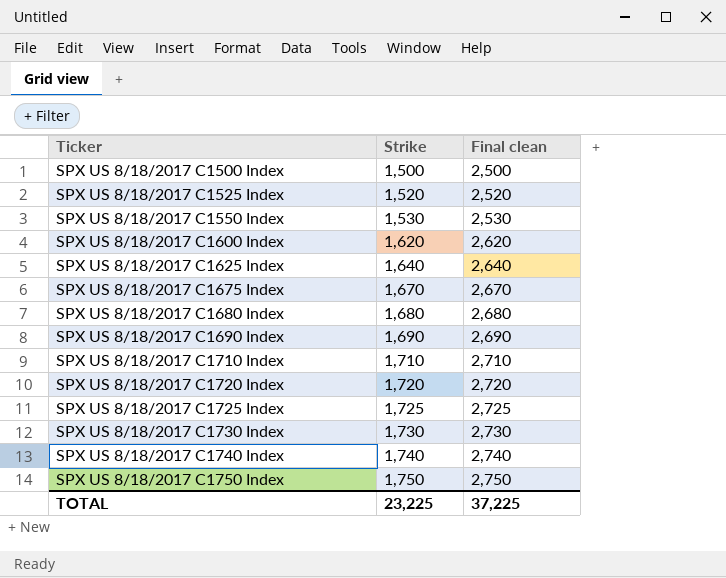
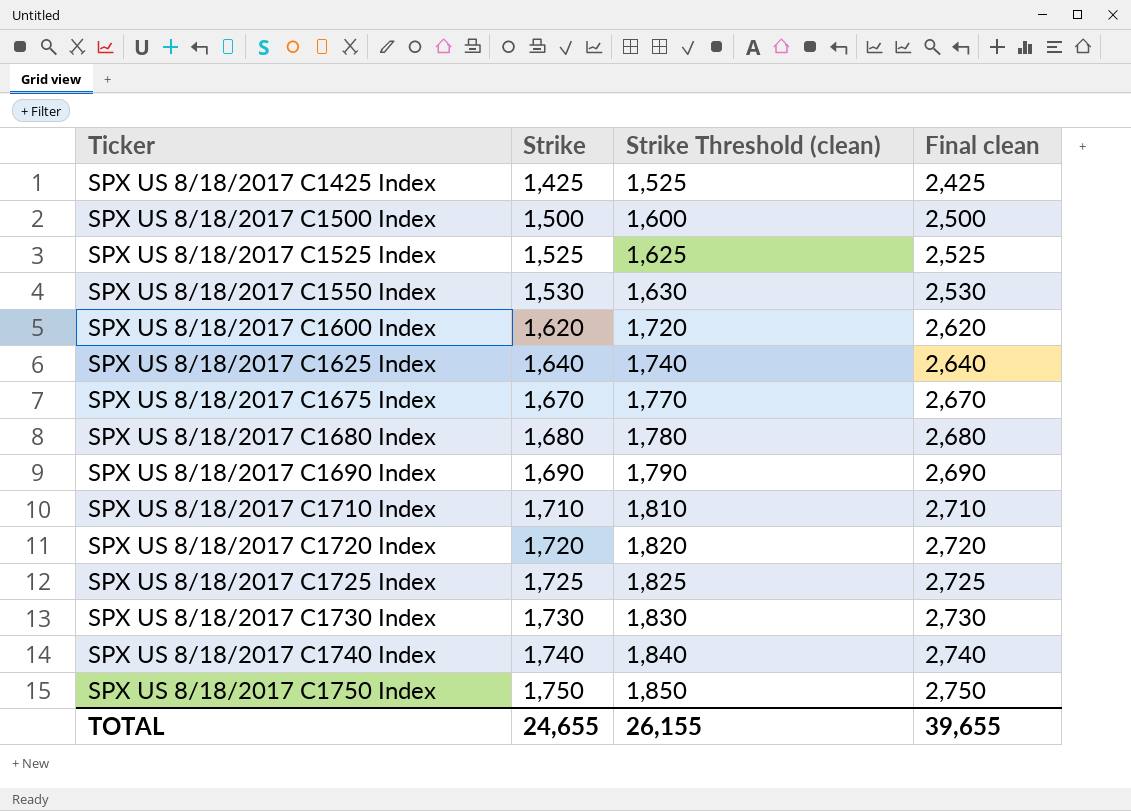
column Strike Threshold (clean) | formula: none -> [Strike] + 100
row SPX US 8/18/2017 C1425 Index: none -> 1,425 | 1,525 | 2,425
SPX US 8/18/2017 C1525 Index | Strike: 1,520 -> 1,525
SPX US 8/18/2017 C1525 Index | Final clean: 2,520 -> 2,525
TOTAL | Strike: 23,225 -> 24,655
TOTAL | Final clean: 37,225 -> 39,655

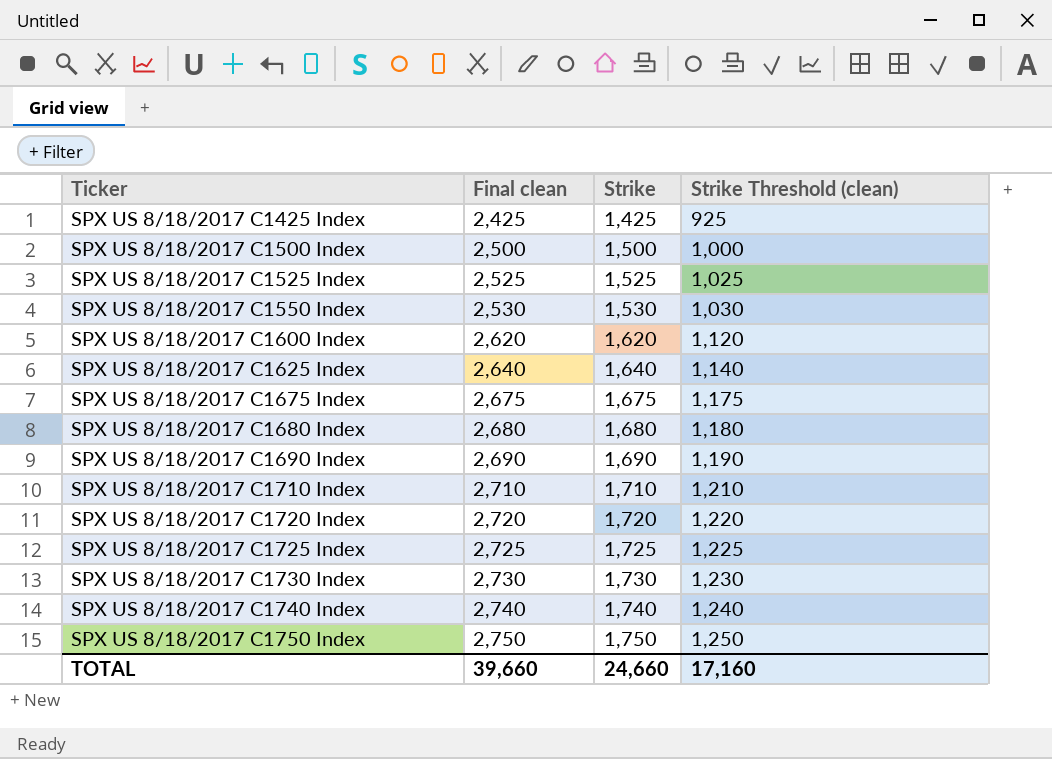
column Final clean | position: 4 -> 2
column Strike Threshold (clean) | formula: [Strike] + 100 -> [Strike] - 500
SPX US 8/18/2017 C1675 Index | Final clean: 2,670 -> 2,675
SPX US 8/18/2017 C1675 Index | Strike: 1,670 -> 1,675
TOTAL | Final clean: 39,655 -> 39,660
TOTAL | Strike: 24,655 -> 24,660
TOTAL | Strike Threshold (clean): 26,155 -> 17,160

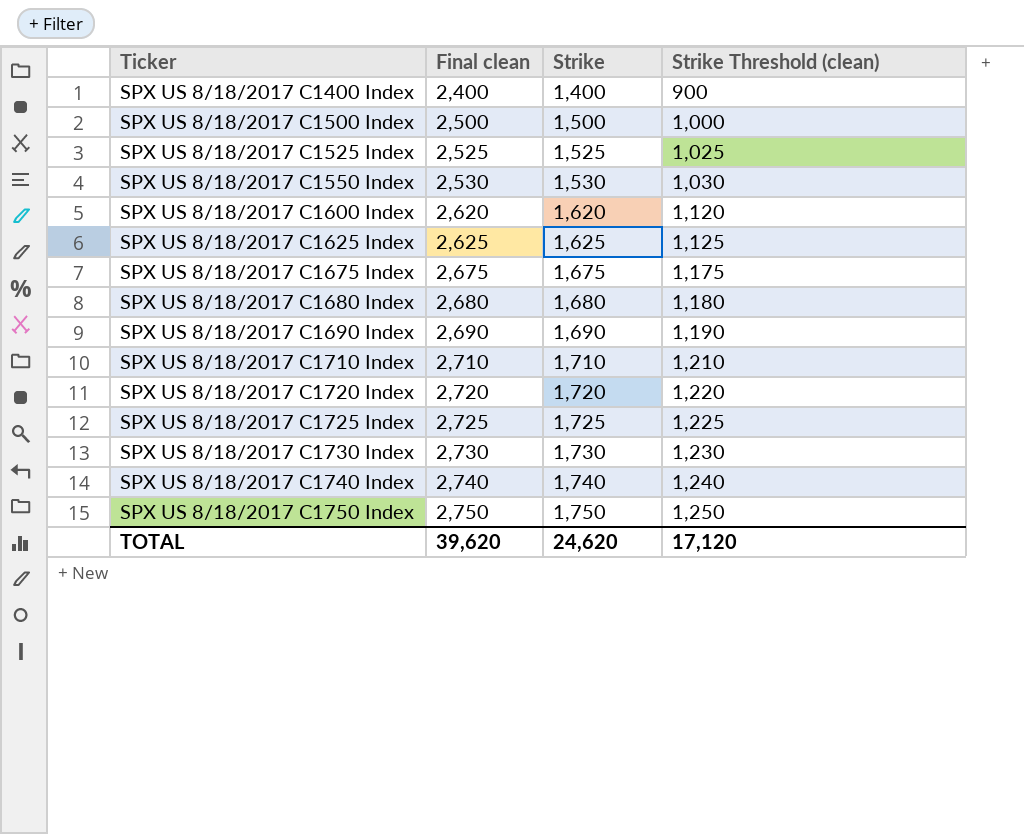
row SPX US 8/18/2017 C1425 Index: 2,425 | 1,425 | 925 -> none
row SPX US 8/18/2017 C1400 Index: none -> 2,400 | 1,400 | 900
SPX US 8/18/2017 C1625 Index | Final clean: 2,640 -> 2,625
SPX US 8/18/2017 C1625 Index | Strike: 1,640 -> 1,625
SPX US 8/18/2017 C1625 Index | Strike Threshold (clean): 1,140 -> 1,125
TOTAL | Final clean: 39,660 -> 39,620
TOTAL | Strike: 24,660 -> 24,620
TOTAL | Strike Threshold (clean): 17,160 -> 17,120

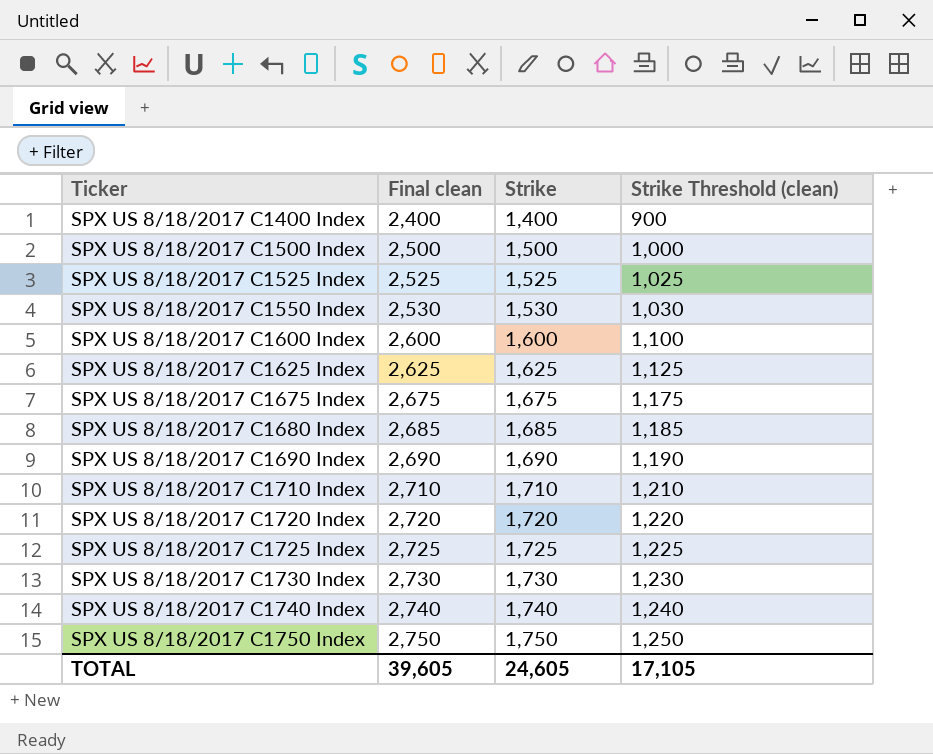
SPX US 8/18/2017 C1600 Index | Final clean: 2,620 -> 2,600
SPX US 8/18/2017 C1600 Index | Strike: 1,620 -> 1,600
SPX US 8/18/2017 C1600 Index | Strike Threshold (clean): 1,120 -> 1,100
SPX US 8/18/2017 C1680 Index | Final clean: 2,680 -> 2,685
SPX US 8/18/2017 C1680 Index | Strike: 1,680 -> 1,685
SPX US 8/18/2017 C1680 Index | Strike Threshold (clean): 1,180 -> 1,185
TOTAL | Final clean: 39,620 -> 39,605
TOTAL | Strike: 24,620 -> 24,605
TOTAL | Strike Threshold (clean): 17,120 -> 17,105

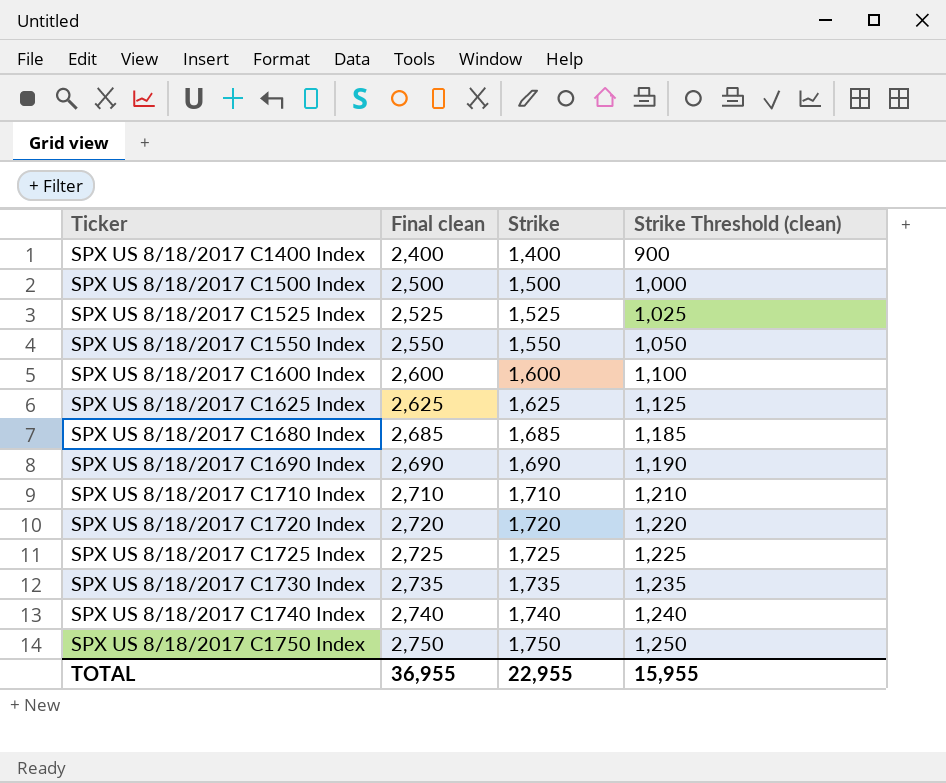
row SPX US 8/18/2017 C1675 Index: 2,675 | 1,675 | 1,175 -> none
SPX US 8/18/2017 C1550 Index | Final clean: 2,530 -> 2,550
SPX US 8/18/2017 C1550 Index | Strike: 1,530 -> 1,550
SPX US 8/18/2017 C1550 Index | Strike Threshold (clean): 1,030 -> 1,050
SPX US 8/18/2017 C1730 Index | Final clean: 2,730 -> 2,735
SPX US 8/18/2017 C1730 Index | Strike: 1,730 -> 1,735
SPX US 8/18/2017 C1730 Index | Strike Threshold (clean): 1,230 -> 1,235
TOTAL | Final clean: 39,605 -> 36,955
TOTAL | Strike: 24,605 -> 22,955
TOTAL | Strike Threshold (clean): 17,105 -> 15,955

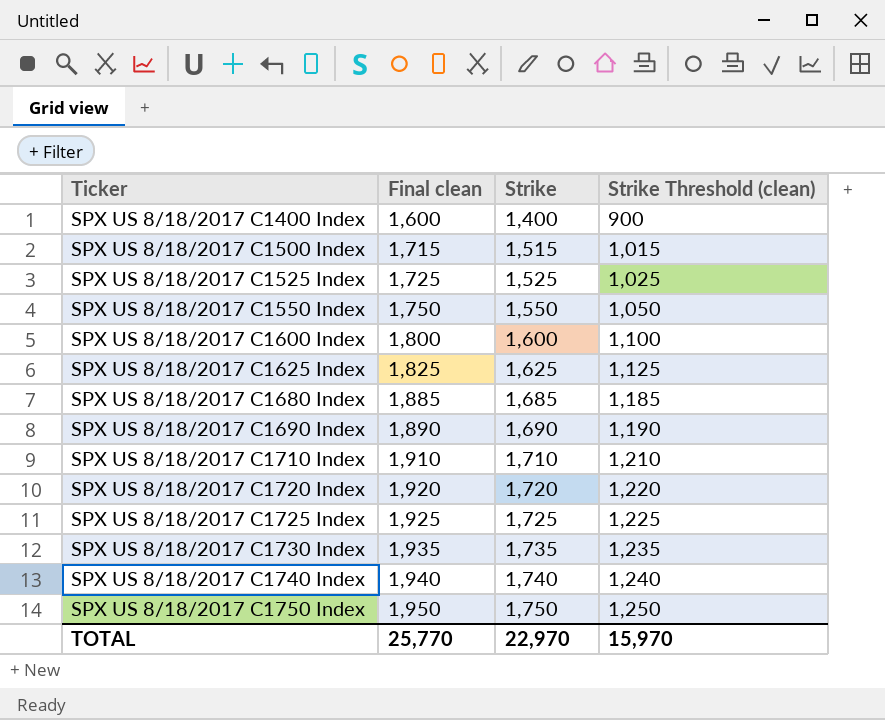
column Final clean | formula: [Strike] + 1000 -> [Strike] + 200
SPX US 8/18/2017 C1500 Index | Strike: 1,500 -> 1,515
SPX US 8/18/2017 C1500 Index | Strike Threshold (clean): 1,000 -> 1,015
TOTAL | Final clean: 36,955 -> 25,770
TOTAL | Strike: 22,955 -> 22,970
TOTAL | Strike Threshold (clean): 15,955 -> 15,970

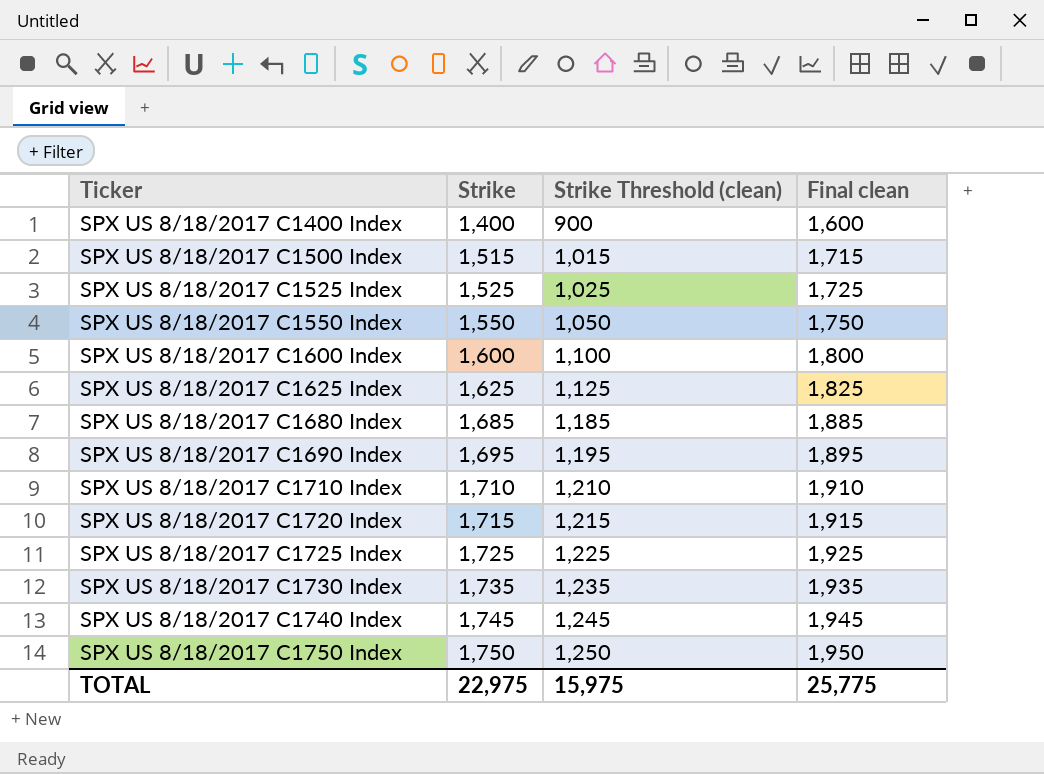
column Final clean | position: 2 -> 4
SPX US 8/18/2017 C1690 Index | Strike: 1,690 -> 1,695
SPX US 8/18/2017 C1690 Index | Strike Threshold (clean): 1,190 -> 1,195
SPX US 8/18/2017 C1690 Index | Final clean: 1,890 -> 1,895
SPX US 8/18/2017 C1720 Index | Strike: 1,720 -> 1,715
SPX US 8/18/2017 C1720 Index | Strike Threshold (clean): 1,220 -> 1,215
SPX US 8/18/2017 C1720 Index | Final clean: 1,920 -> 1,915
SPX US 8/18/2017 C1740 Index | Strike: 1,740 -> 1,745
SPX US 8/18/2017 C1740 Index | Strike Threshold (clean): 1,240 -> 1,245
SPX US 8/18/2017 C1740 Index | Final clean: 1,940 -> 1,945
TOTAL | Strike: 22,970 -> 22,975
TOTAL | Strike Threshold (clean): 15,970 -> 15,975
TOTAL | Final clean: 25,770 -> 25,775

